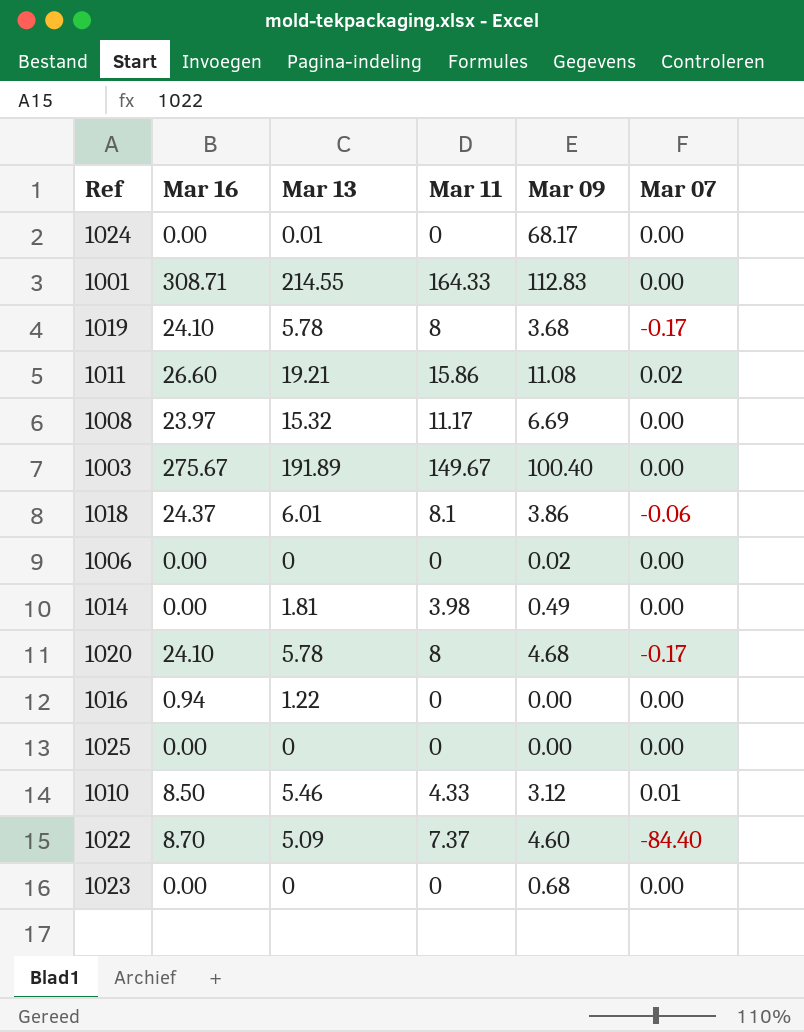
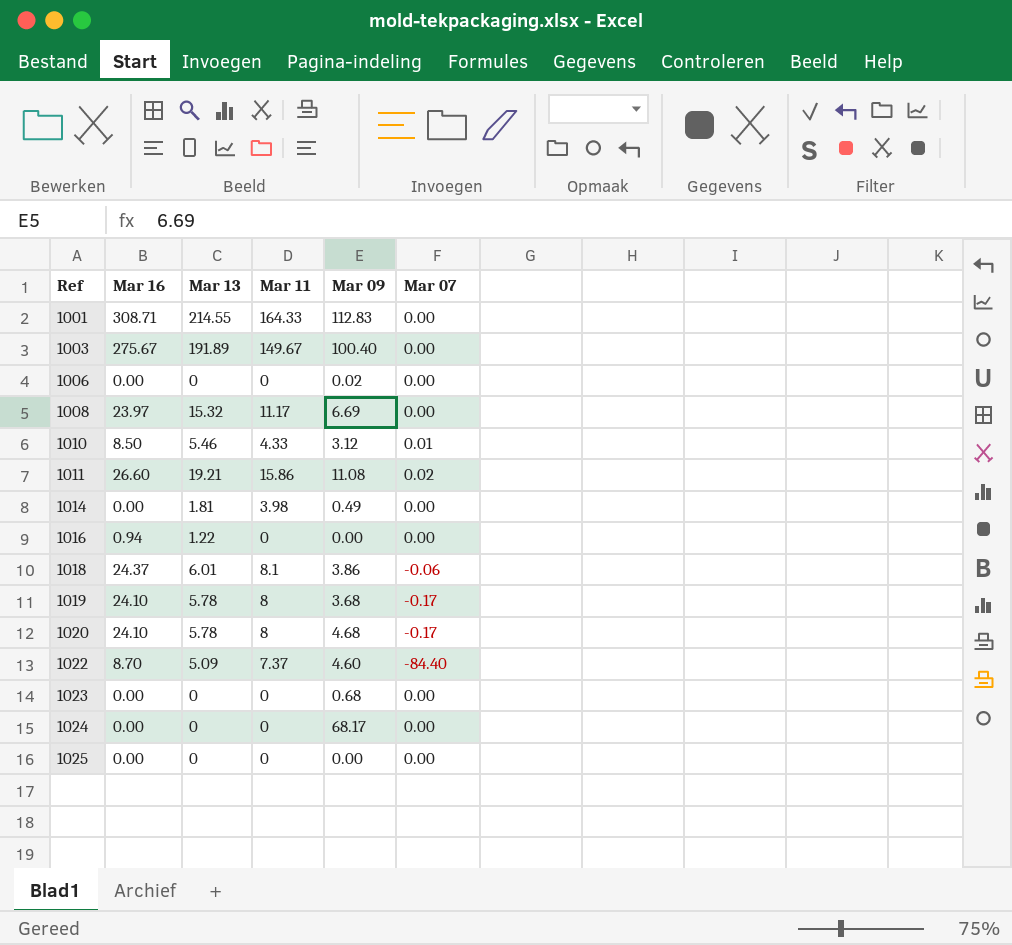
row order: none -> Ref ascending
1024 | Mar 13: 0.01 -> 0

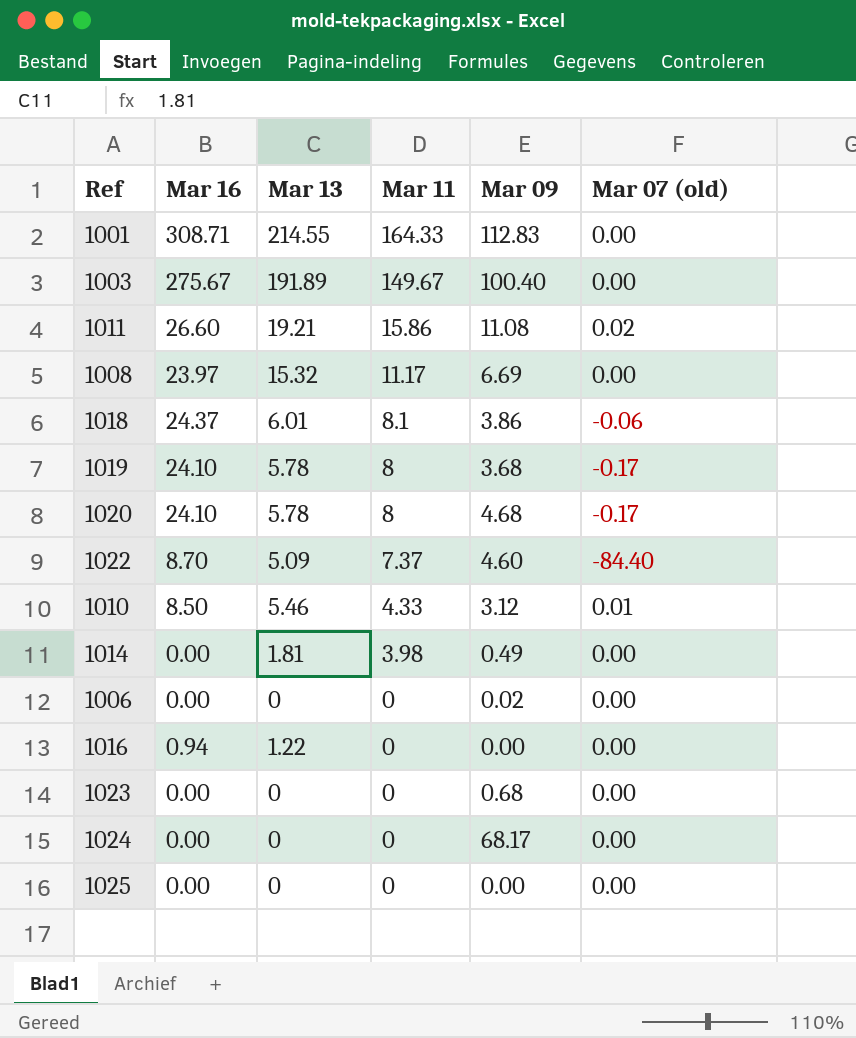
row order: Ref ascending -> Mar 11 descending
column name: Mar 07 -> Mar 07 (old)

